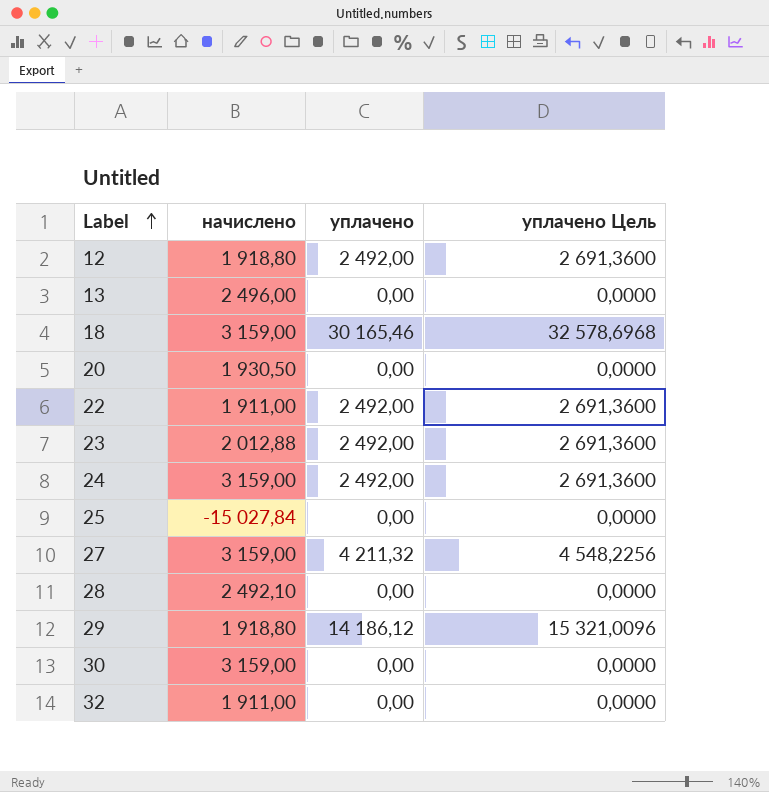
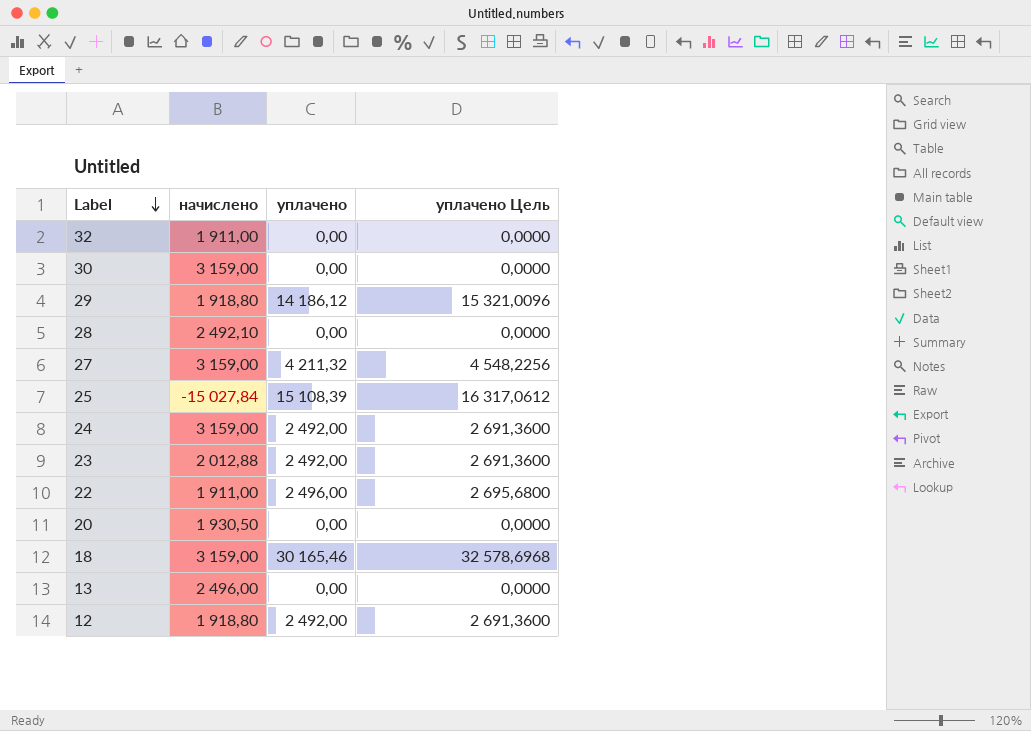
row order: Label ascending -> Label descending
25 | уплачено: 0,00 -> 15 108,39
25 | уплачено Цель: 0,0000 -> 16 317,0612
22 | уплачено: 2 492,00 -> 2 496,00
22 | уплачено Цель: 2 691,3600 -> 2 695,6800

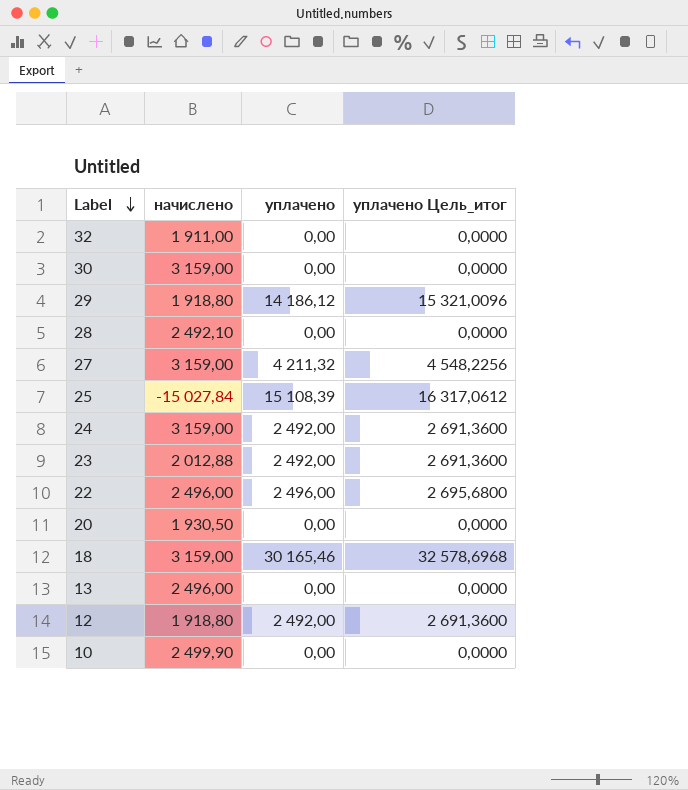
column name: уплачено Цель -> уплачено Цель_итог
22 | начислено: 1 911,00 -> 2 496,00
row 10: none -> 2 499,90 | 0,00 | 0,0000

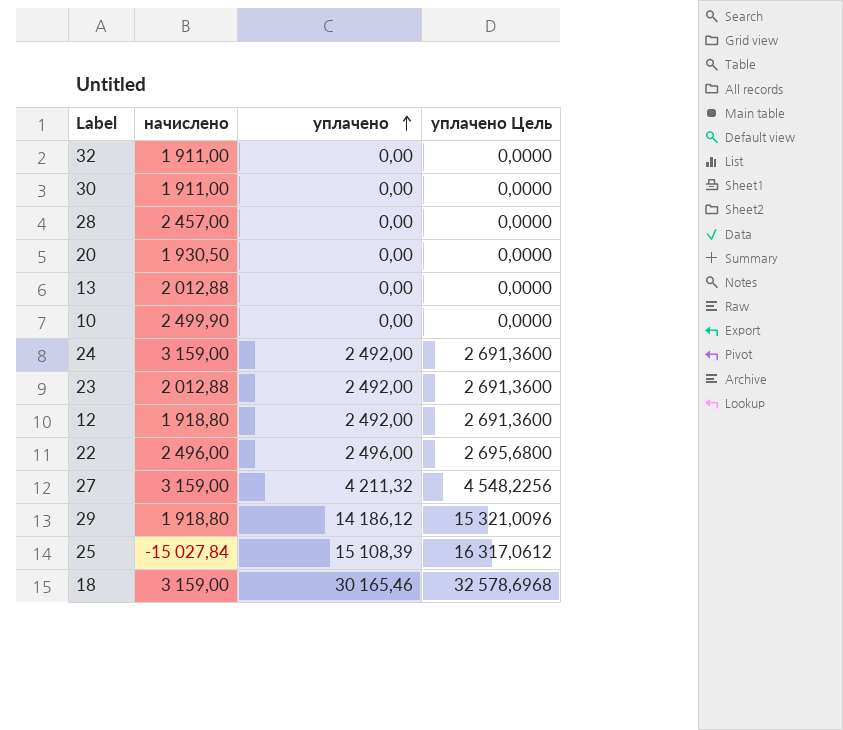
row order: Label descending -> уплачено ascending
column name: уплачено Цель_итог -> уплачено Цель
30 | начислено: 3 159,00 -> 1 911,00
28 | начислено: 2 492,10 -> 2 457,00
13 | начислено: 2 496,00 -> 2 012,88

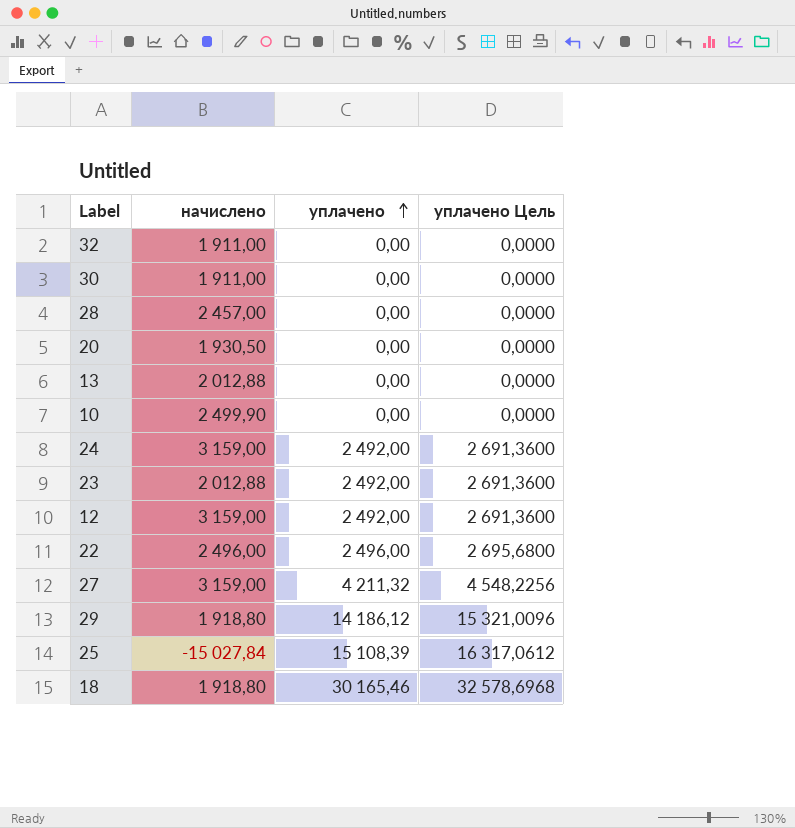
12 | начислено: 1 918,80 -> 3 159,00
18 | начислено: 3 159,00 -> 1 918,80

